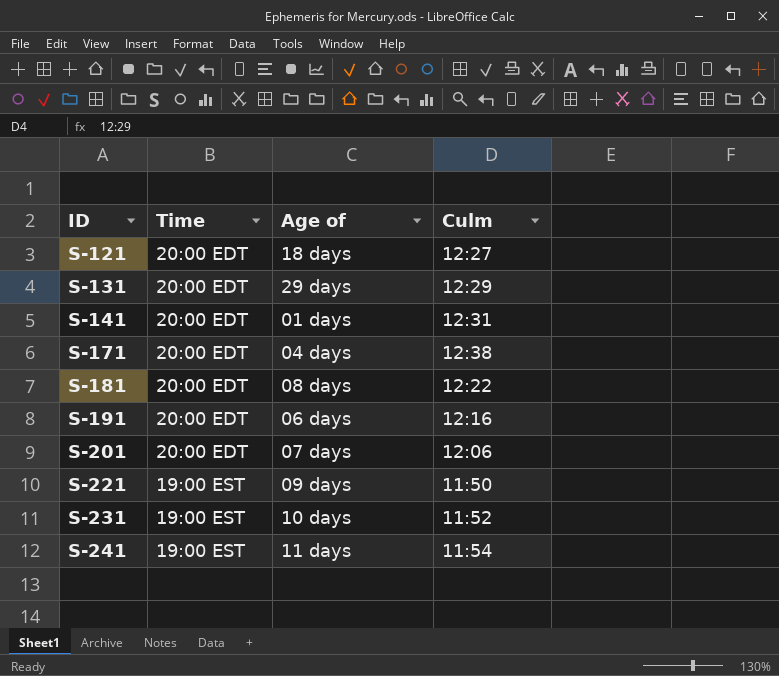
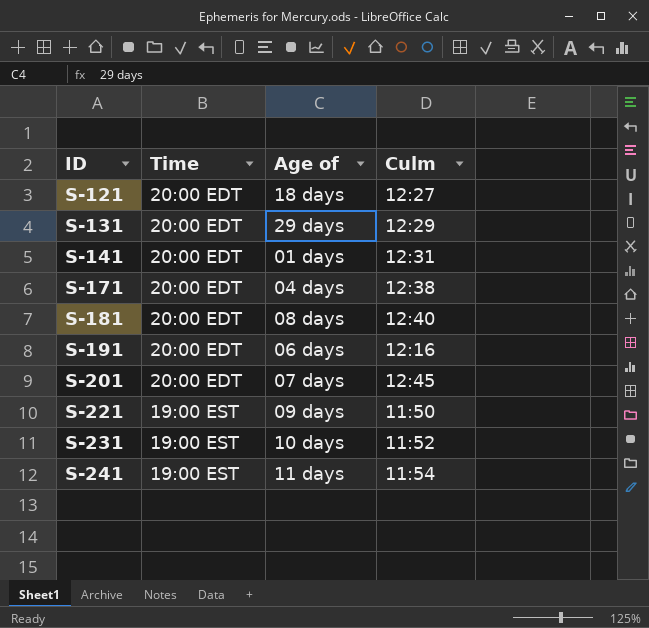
S-181 | Culm: 12:22 -> 12:40
S-201 | Culm: 12:06 -> 12:45

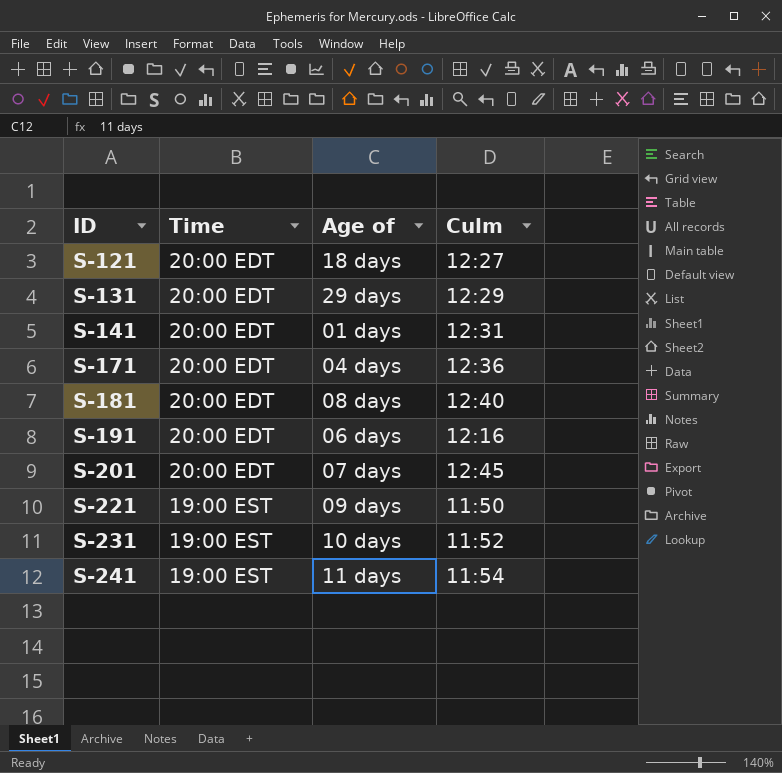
S-171 | Culm: 12:38 -> 12:36

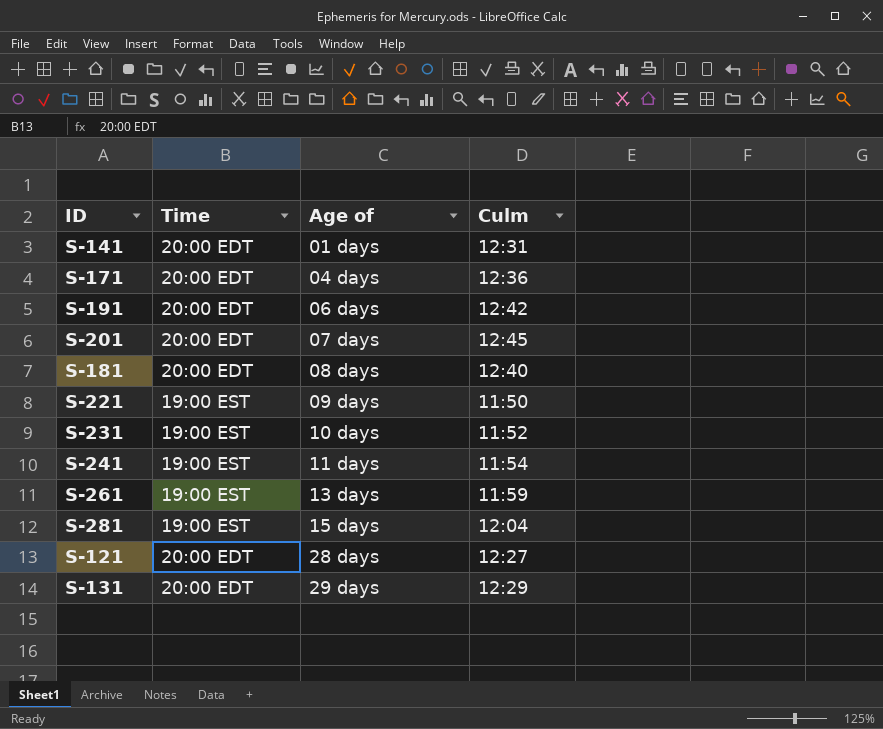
row order: ID ascending -> Age of ascending
S-191 | Culm: 12:16 -> 12:42
row S-261: none -> 19:00 EST | 13 days | 11:59
row S-281: none -> 19:00 EST | 15 days | 12:04
S-121 | Age of: 18 days -> 28 days

